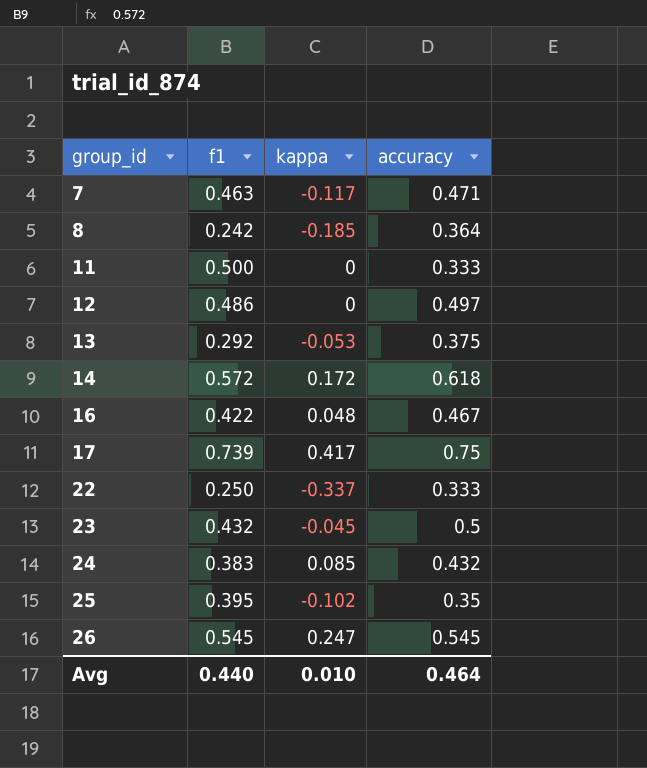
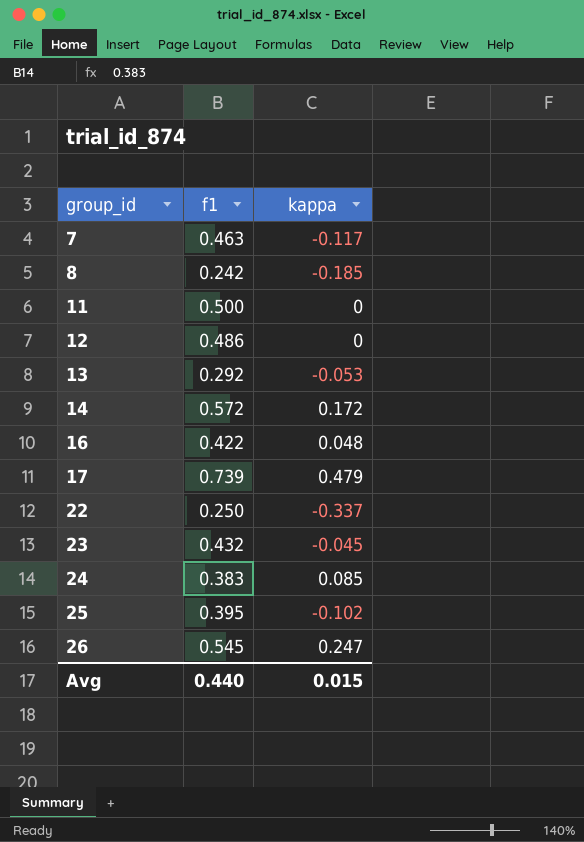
column accuracy | position: 4 -> none
17 | kappa: 0.417 -> 0.479
Avg | kappa: 0.010 -> 0.015

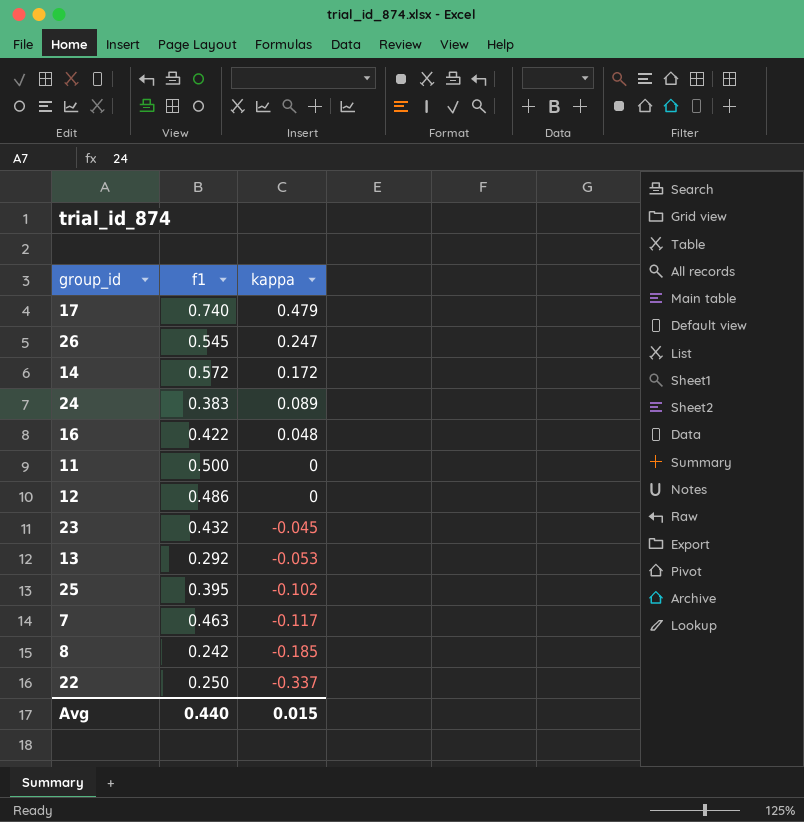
row order: group_id ascending -> kappa descending
17 | f1: 0.739 -> 0.740
24 | kappa: 0.085 -> 0.089

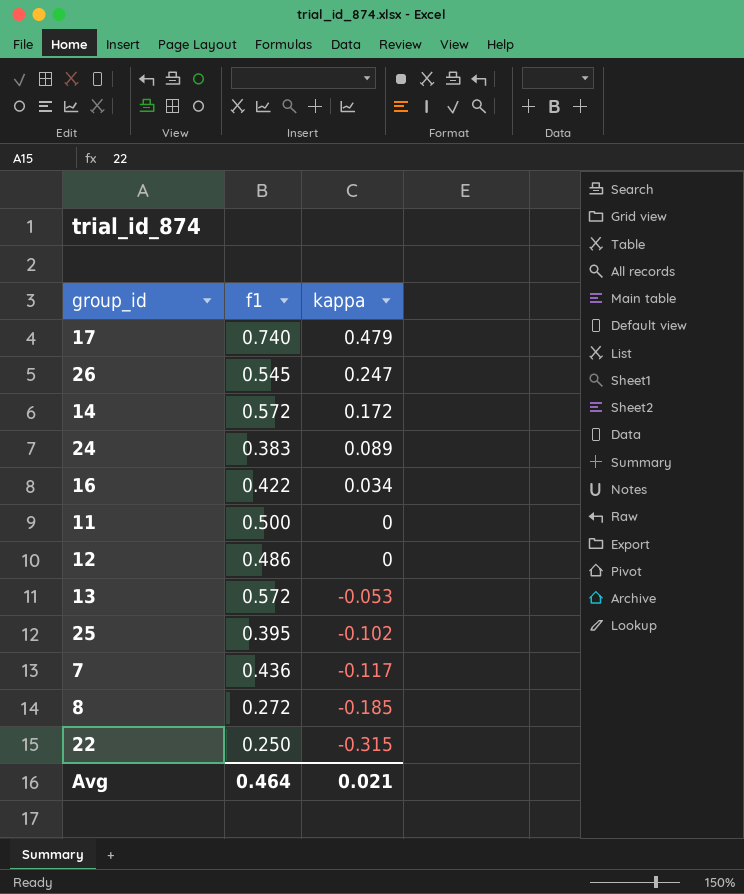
row 23: 0.432 | -0.045 -> none
16 | kappa: 0.048 -> 0.034
13 | f1: 0.292 -> 0.572
7 | f1: 0.463 -> 0.436
8 | f1: 0.242 -> 0.272
22 | kappa: -0.337 -> -0.315
Avg | f1: 0.440 -> 0.464
Avg | kappa: 0.015 -> 0.021

